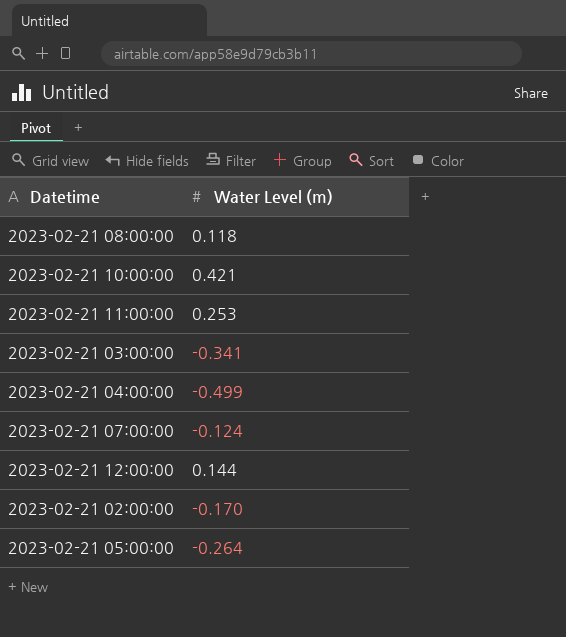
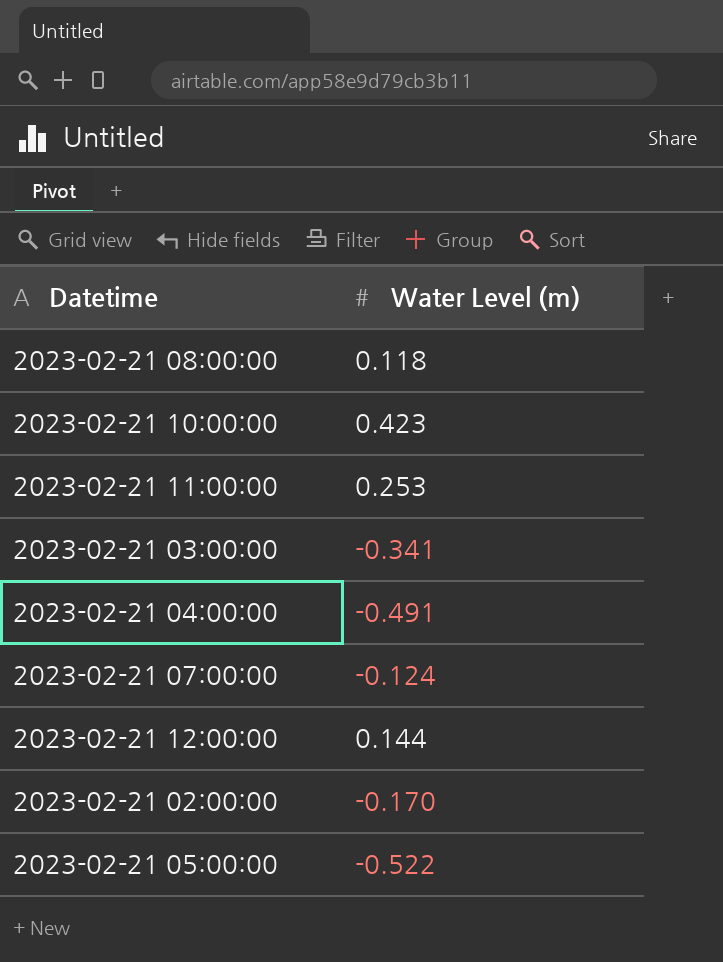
2023-02-21 10:00:00 | Water Level (m): 0.421 -> 0.423
2023-02-21 04:00:00 | Water Level (m): -0.499 -> -0.491
2023-02-21 05:00:00 | Water Level (m): -0.264 -> -0.522

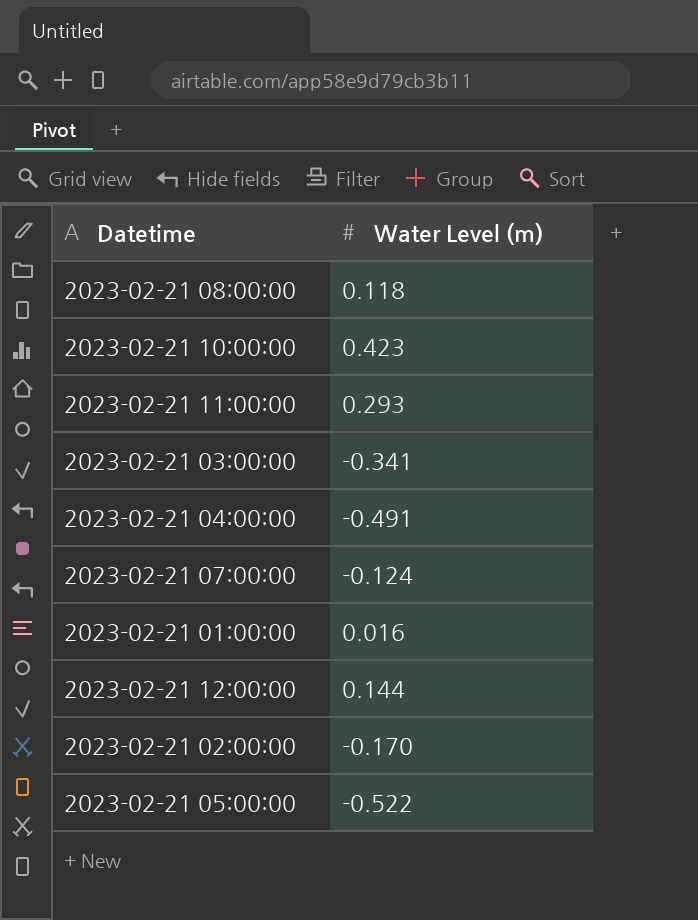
2023-02-21 11:00:00 | Water Level (m): 0.253 -> 0.293
row 2023-02-21 01:00:00: none -> 0.016

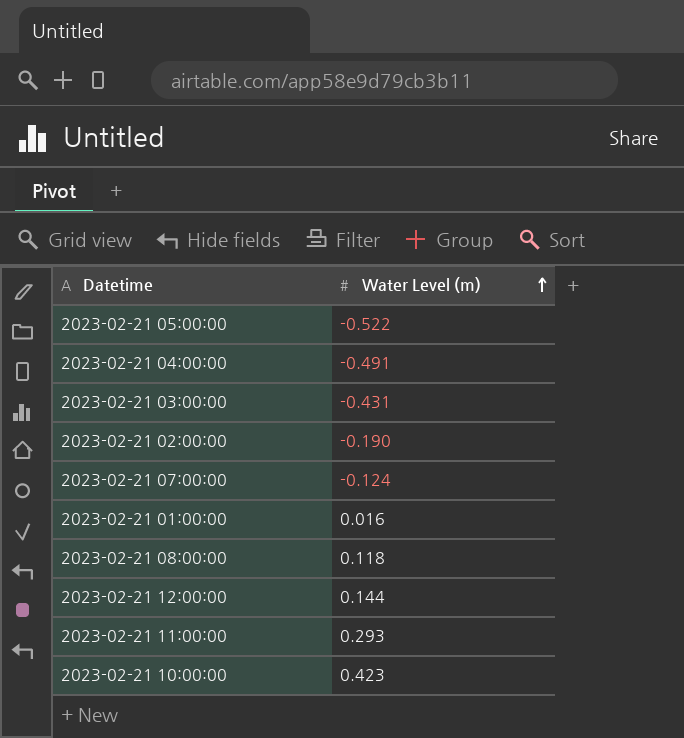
row order: none -> Water Level (m) ascending
2023-02-21 03:00:00 | Water Level (m): -0.341 -> -0.431
2023-02-21 02:00:00 | Water Level (m): -0.170 -> -0.190

